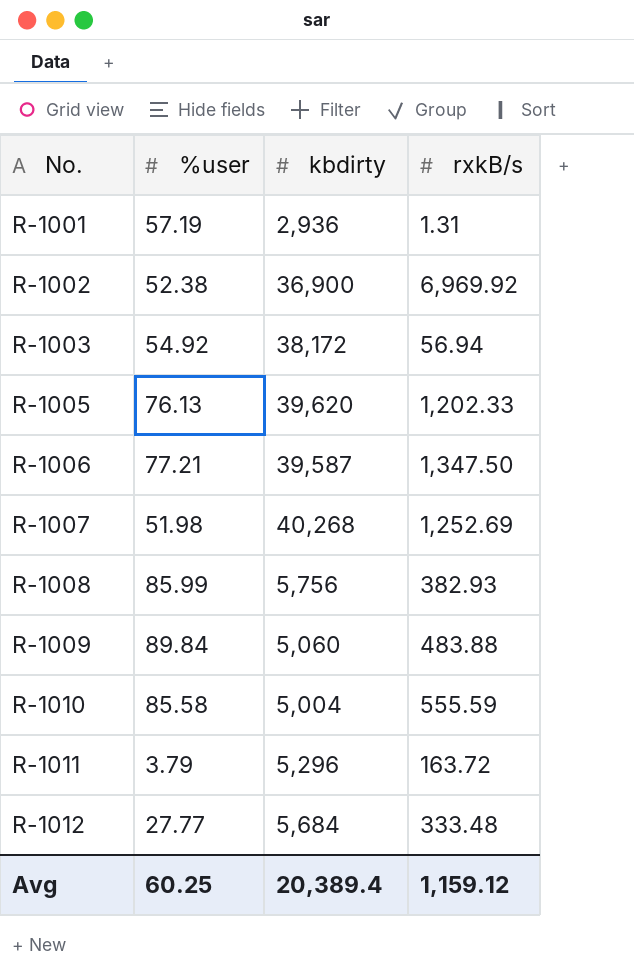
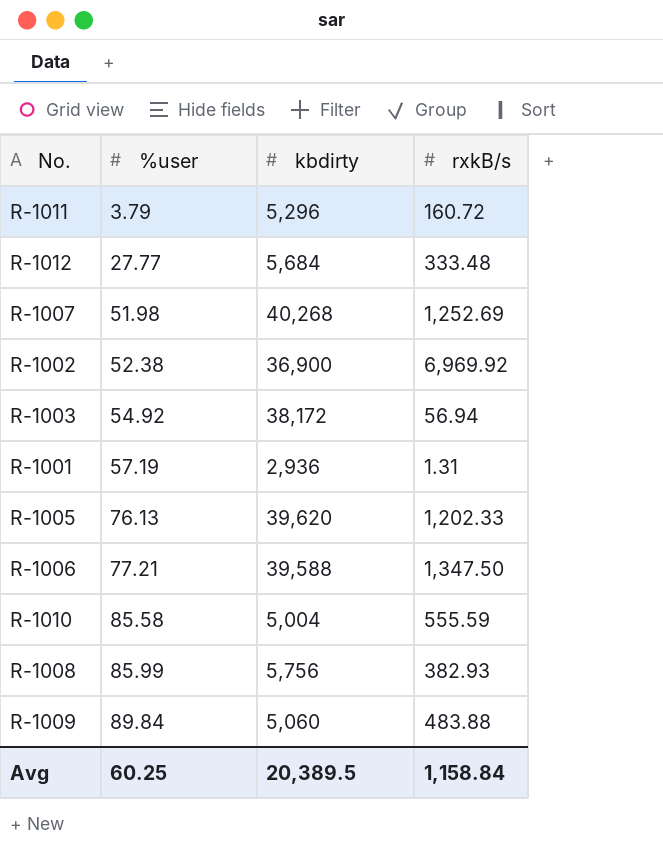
row order: No. ascending -> %user ascending
R-1011 | rxkB/s: 163.72 -> 160.72
R-1006 | kbdirty: 39,587 -> 39,588
Avg | kbdirty: 20,389.4 -> 20,389.5
Avg | rxkB/s: 1,159.12 -> 1,158.84

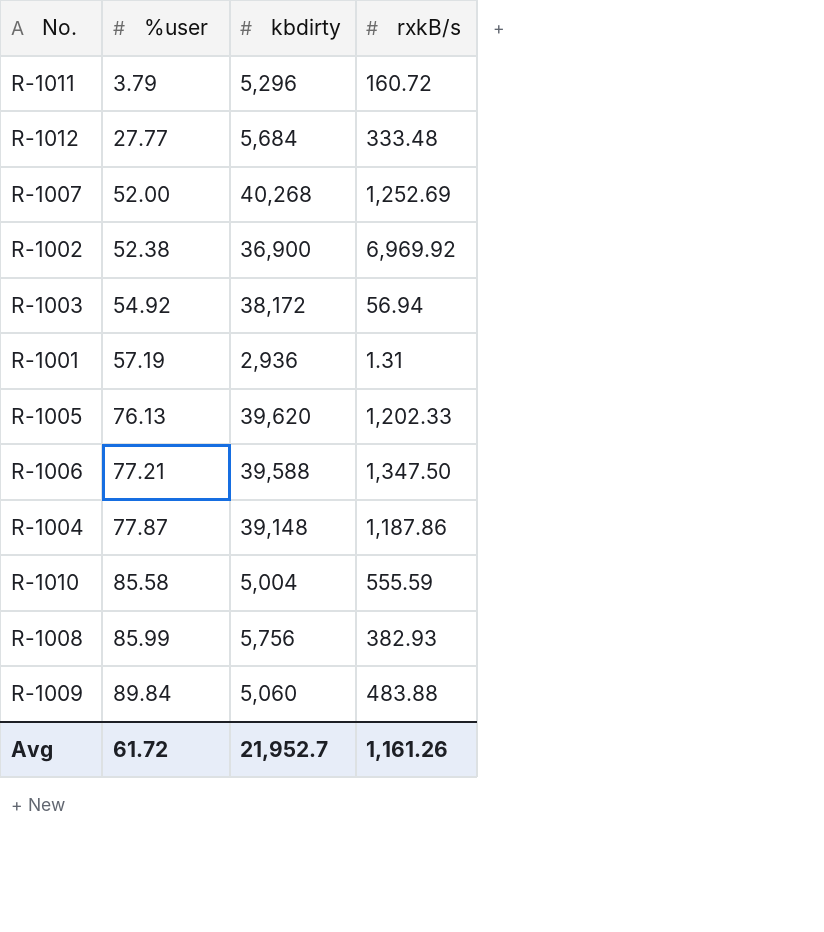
R-1007 | %user: 51.98 -> 52.00
row R-1004: none -> 77.87 | 39,148 | 1,187.86
Avg | %user: 60.25 -> 61.72
Avg | kbdirty: 20,389.5 -> 21,952.7
Avg | rxkB/s: 1,158.84 -> 1,161.26

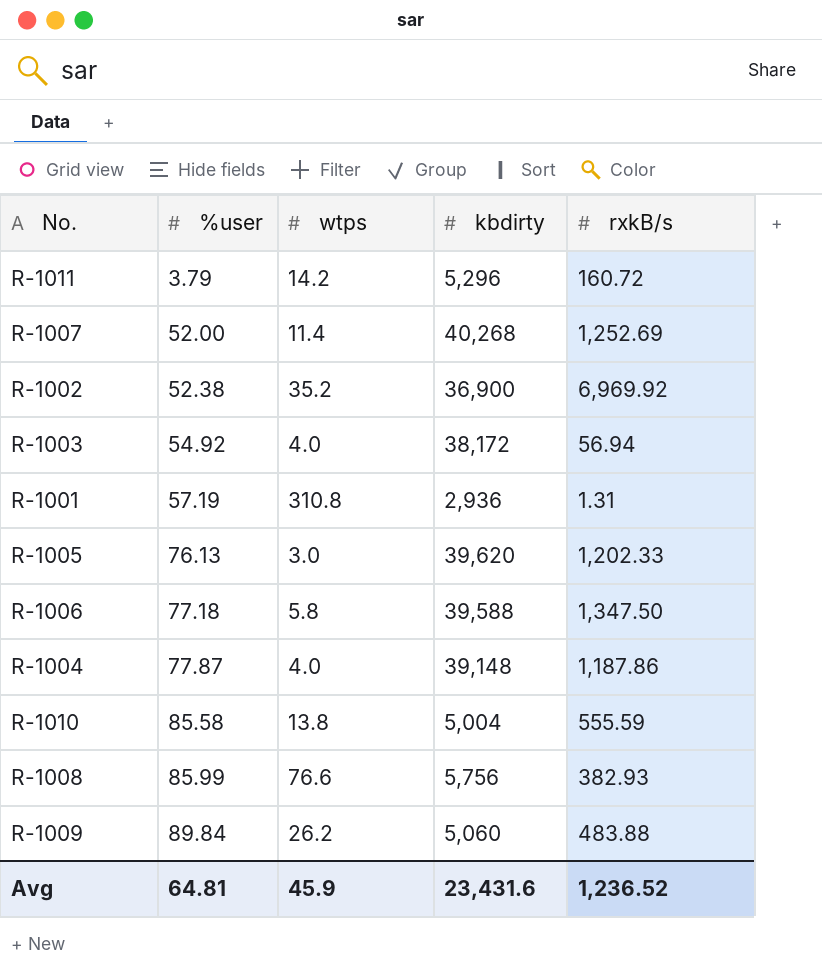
column wtps | position: none -> 3
row R-1012: 27.77 | 5,684 | 333.48 -> none
R-1006 | %user: 77.21 -> 77.18
Avg | %user: 61.72 -> 64.81
Avg | kbdirty: 21,952.7 -> 23,431.6
Avg | rxkB/s: 1,161.26 -> 1,236.52

